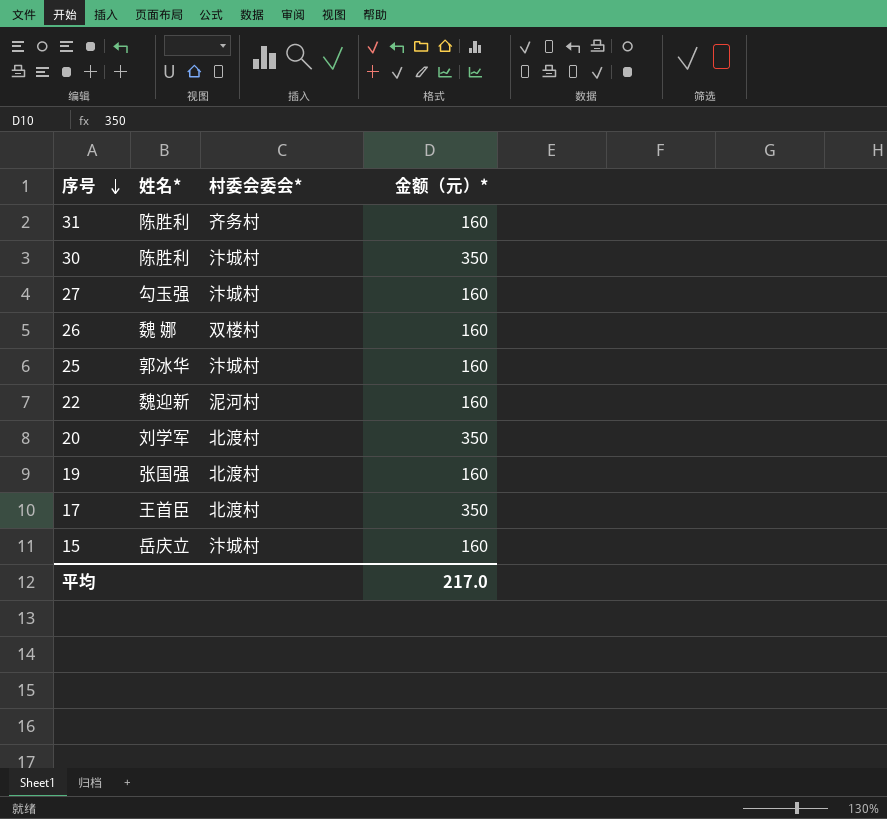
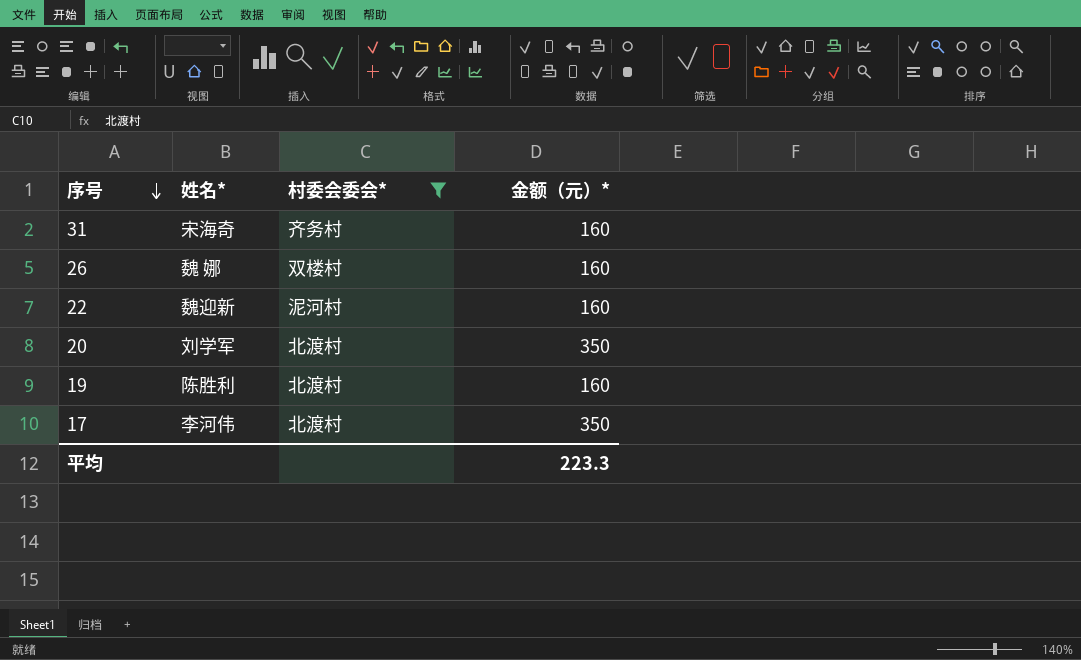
filter: none -> 村委会委会* != 汴城村
31 | 姓名*: 陈胜利 -> 宋海奇
19 | 姓名*: 张国强 -> 陈胜利
17 | 姓名*: 王首臣 -> 李河伟
平均 | 金额（元）*: 217.0 -> 223.3

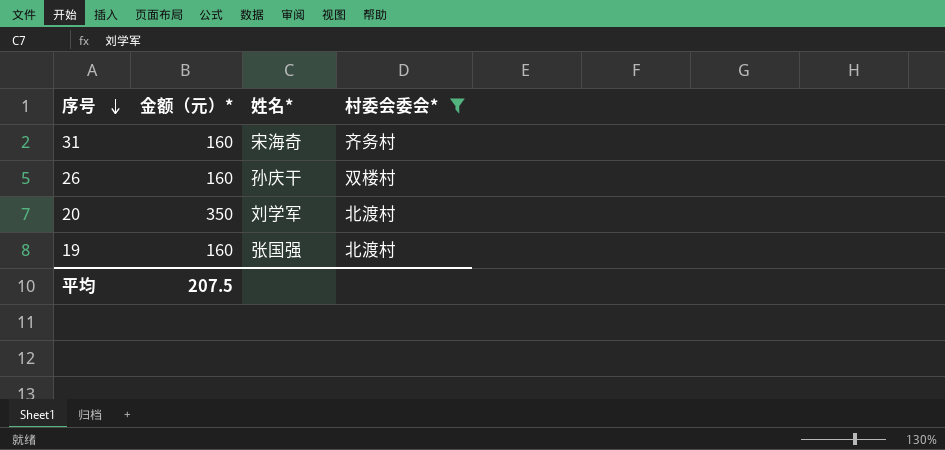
column 金额（元）* | position: 4 -> 2
row 22: 魏迎新 | 泥河村 | 160 -> none
row 17: 李河伟 | 北渡村 | 350 -> none
26 | 姓名*: 魏 娜 -> 孙庆干
19 | 姓名*: 陈胜利 -> 张国强
平均 | 金额（元）*: 223.3 -> 207.5

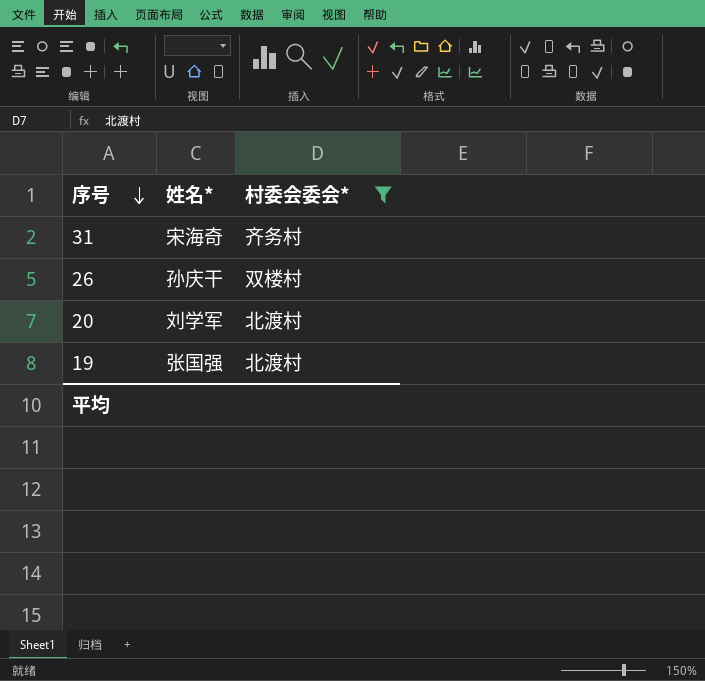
column 金额（元）* | position: 2 -> none

